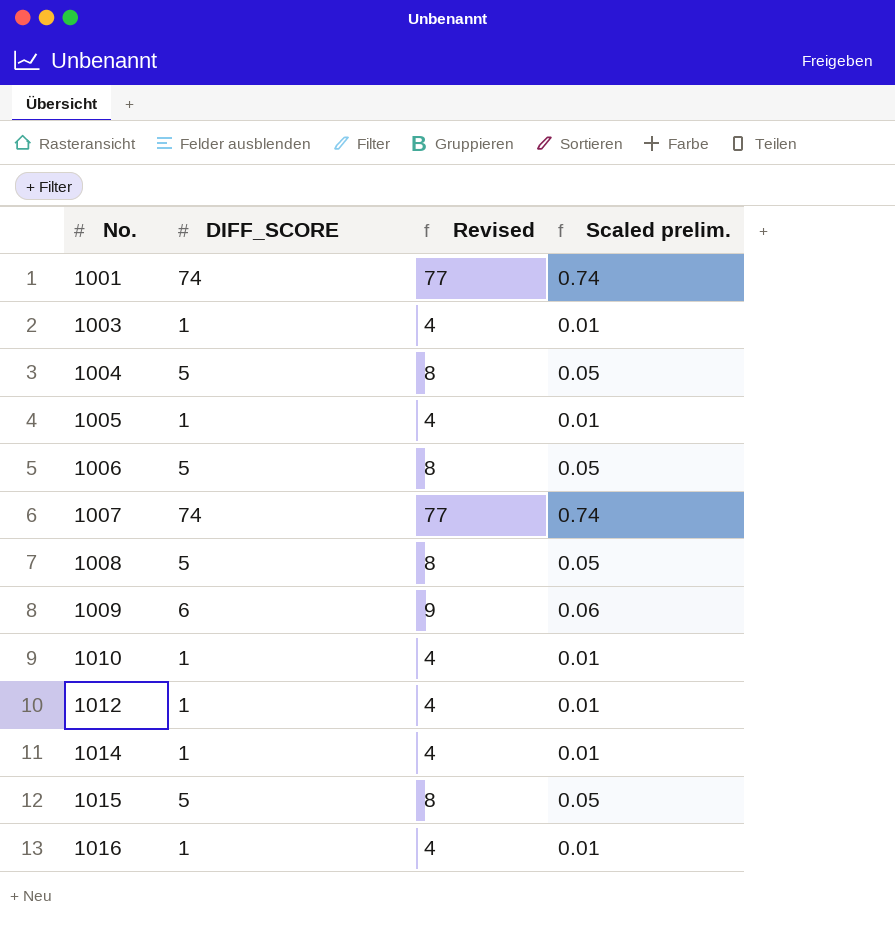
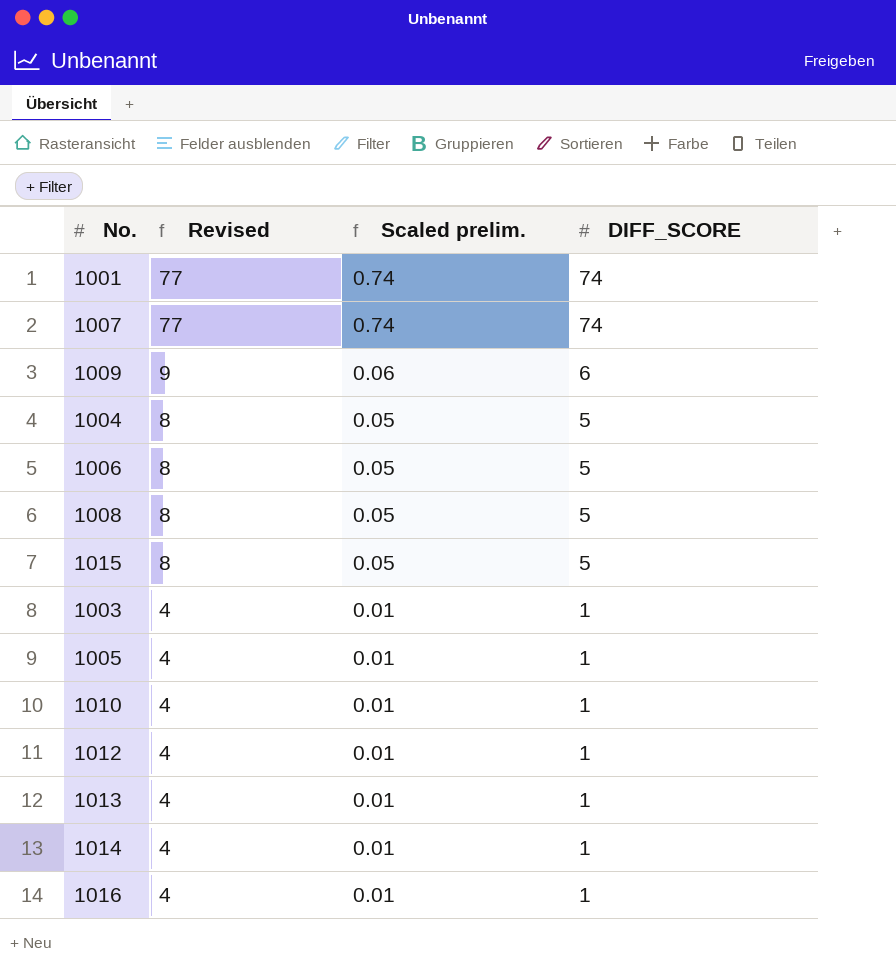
row order: No. ascending -> Revised descending
column DIFF_SCORE | position: 2 -> 4
row 1013: none -> 4 | 0.01 | 1

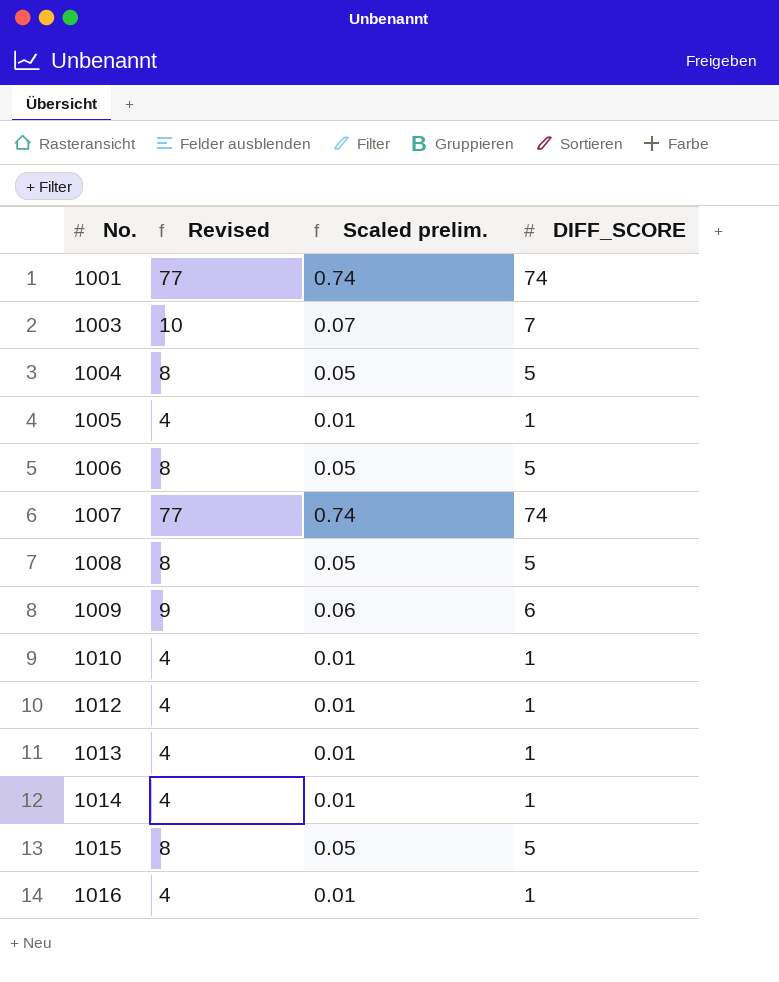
row order: Revised descending -> No. ascending
1003 | Revised: 4 -> 10
1003 | Scaled prelim.: 0.01 -> 0.07
1003 | DIFF_SCORE: 1 -> 7

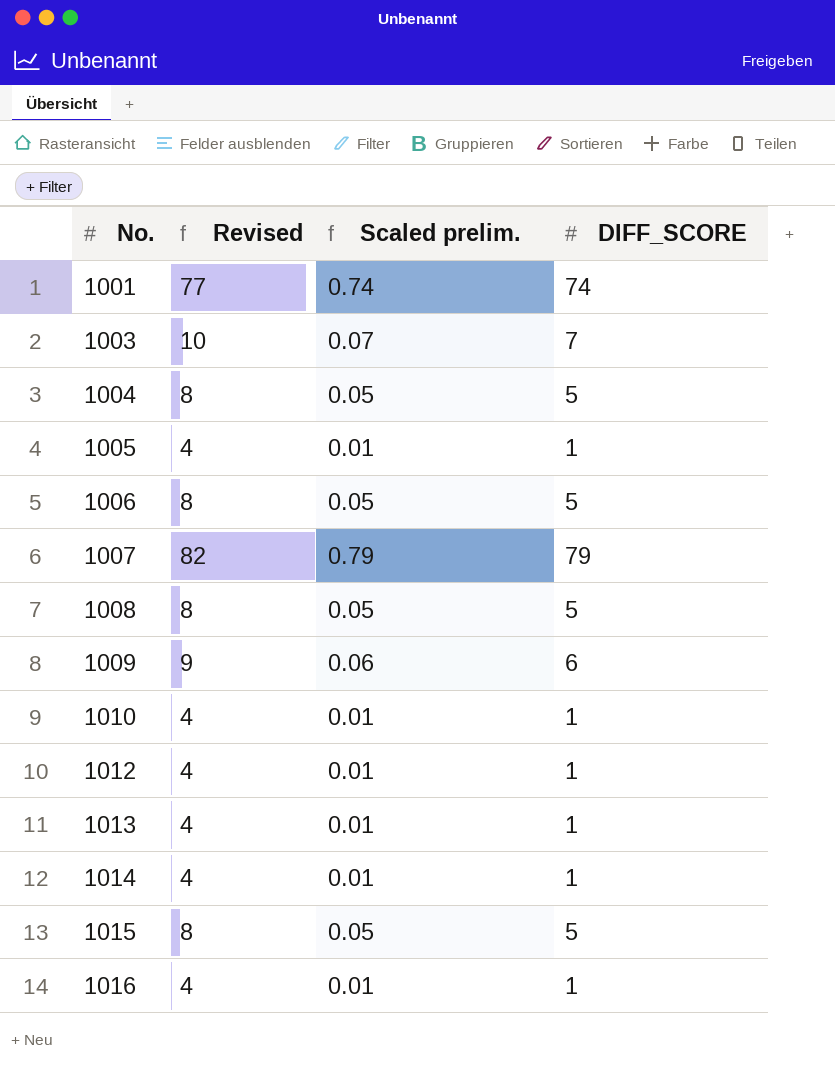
1007 | Revised: 77 -> 82
1007 | Scaled prelim.: 0.74 -> 0.79
1007 | DIFF_SCORE: 74 -> 79

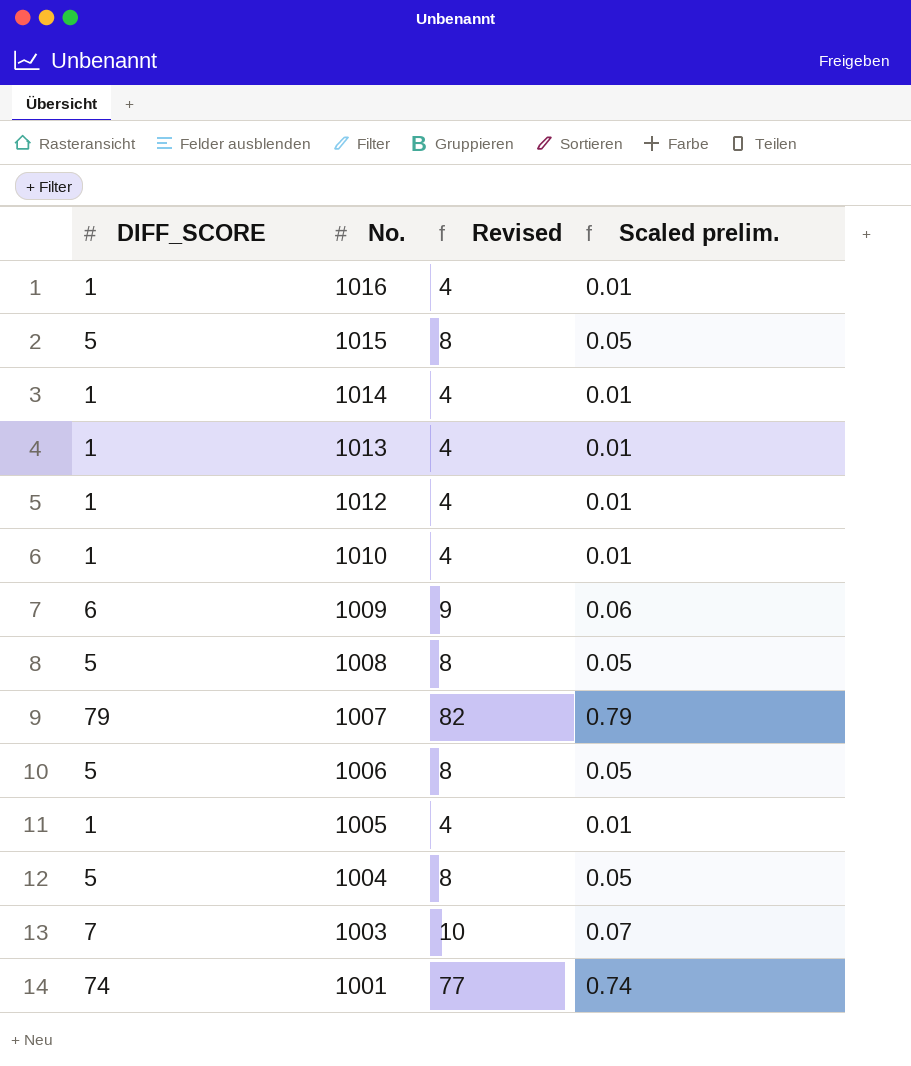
row order: No. ascending -> No. descending
column DIFF_SCORE | position: 4 -> 1

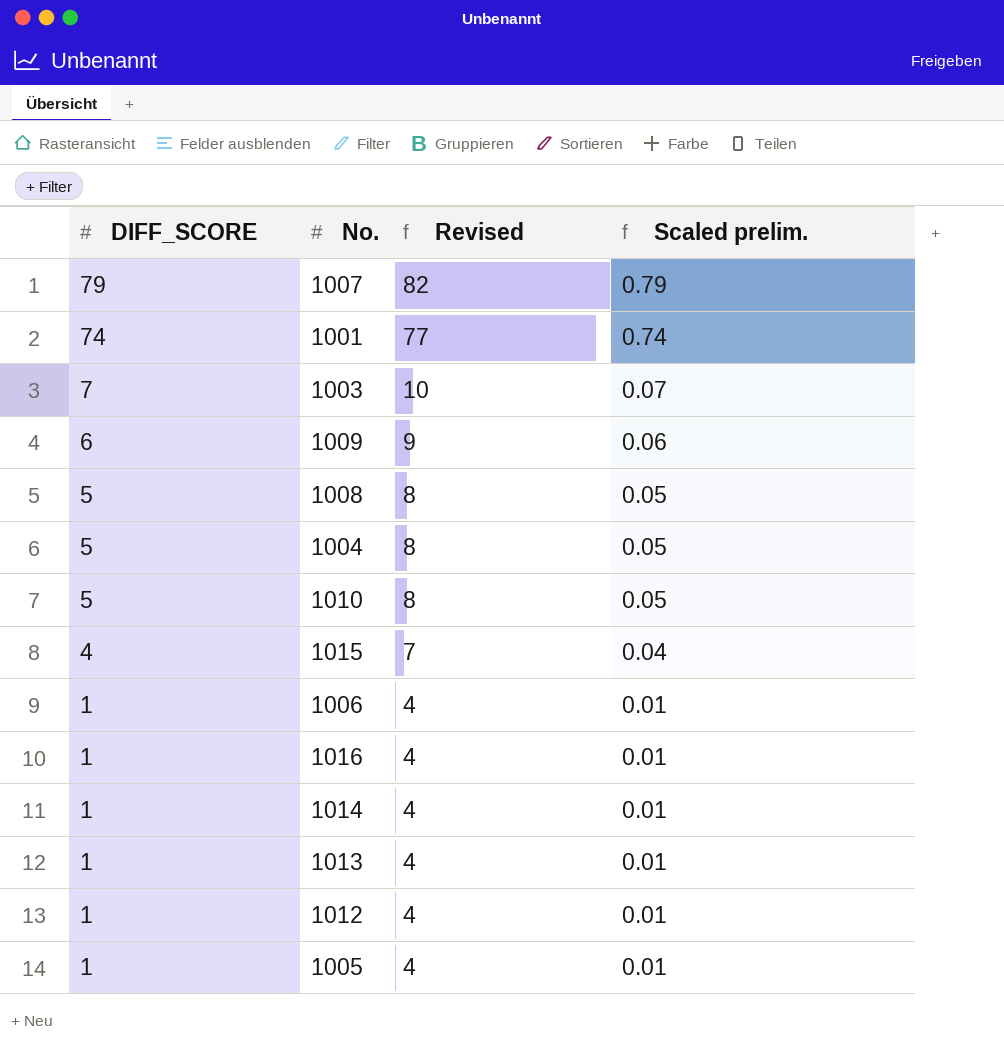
row order: No. descending -> DIFF_SCORE descending
1010 | DIFF_SCORE: 1 -> 5
1010 | Revised: 4 -> 8
1010 | Scaled prelim.: 0.01 -> 0.05
1015 | DIFF_SCORE: 5 -> 4
1015 | Revised: 8 -> 7
1015 | Scaled prelim.: 0.05 -> 0.04
1006 | DIFF_SCORE: 5 -> 1
1006 | Revised: 8 -> 4
1006 | Scaled prelim.: 0.05 -> 0.01

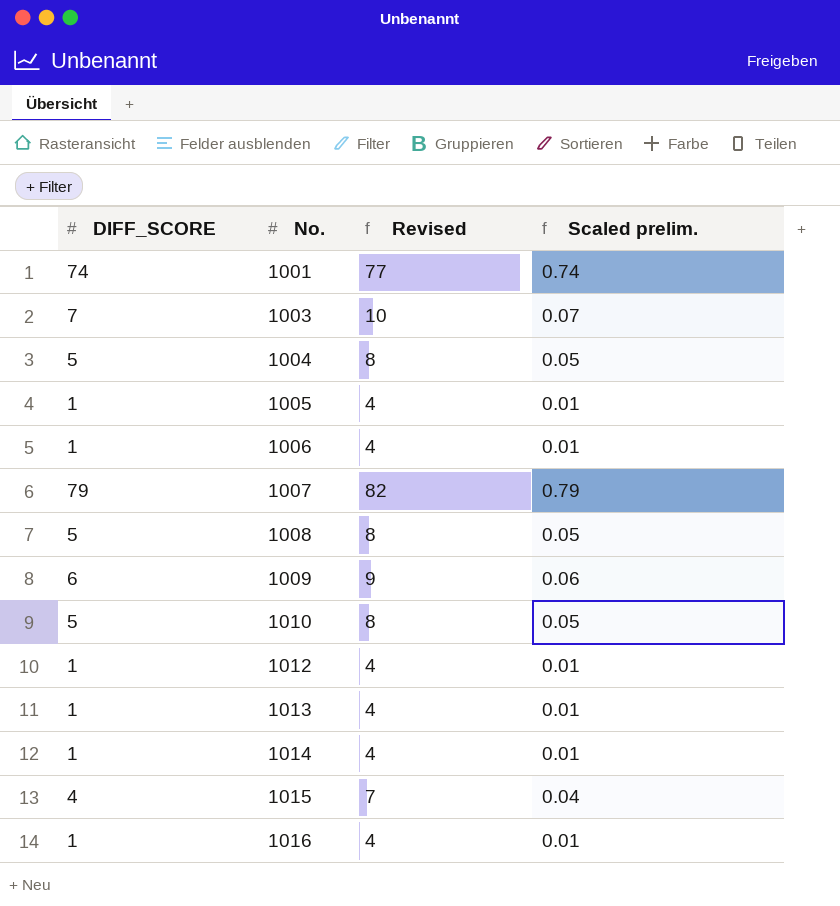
row order: DIFF_SCORE descending -> No. ascending

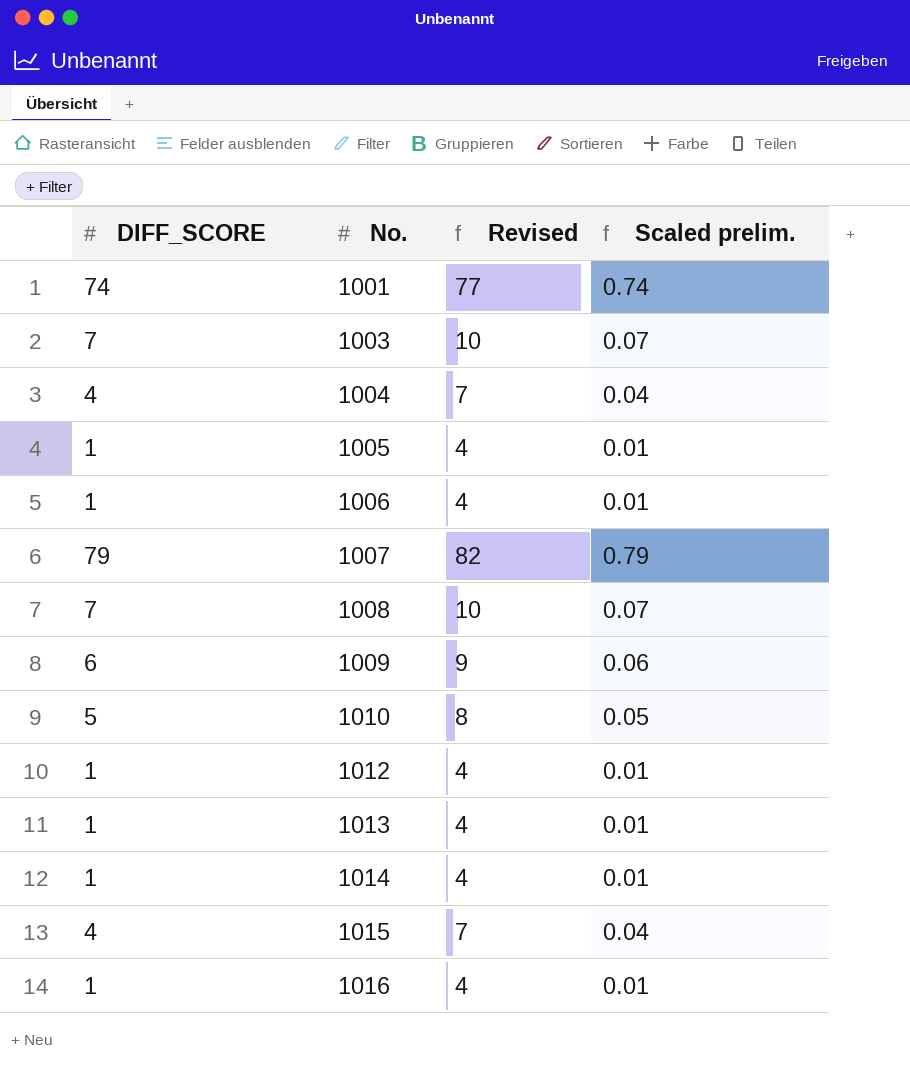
1004 | DIFF_SCORE: 5 -> 4
1004 | Revised: 8 -> 7
1004 | Scaled prelim.: 0.05 -> 0.04
1008 | DIFF_SCORE: 5 -> 7
1008 | Revised: 8 -> 10
1008 | Scaled prelim.: 0.05 -> 0.07

